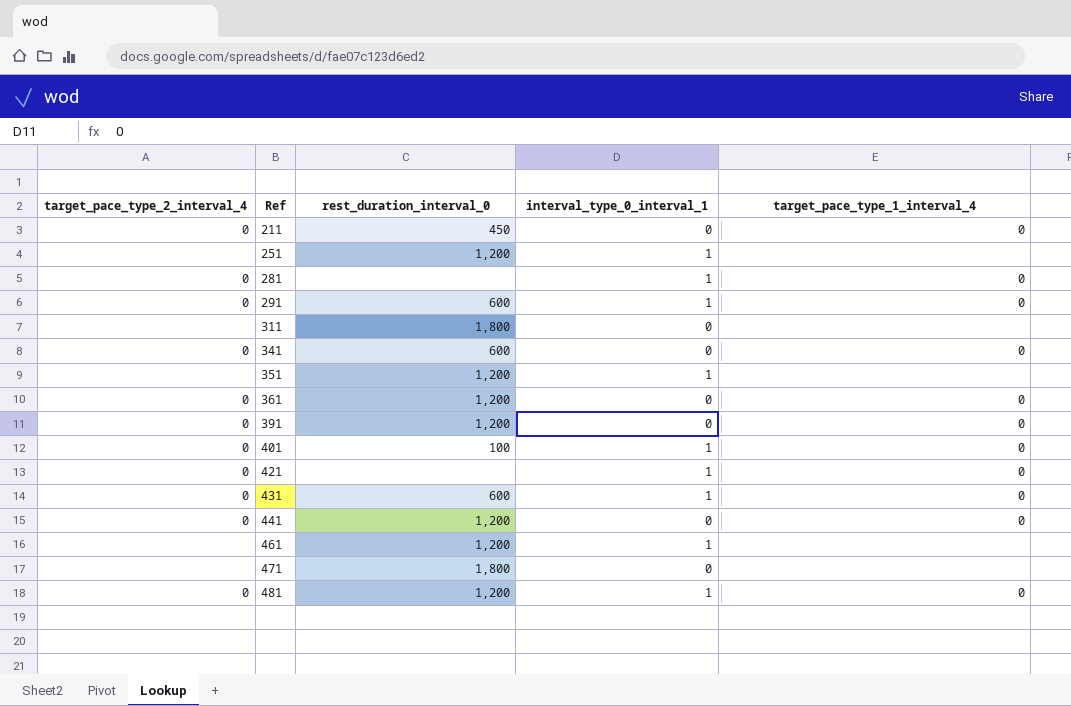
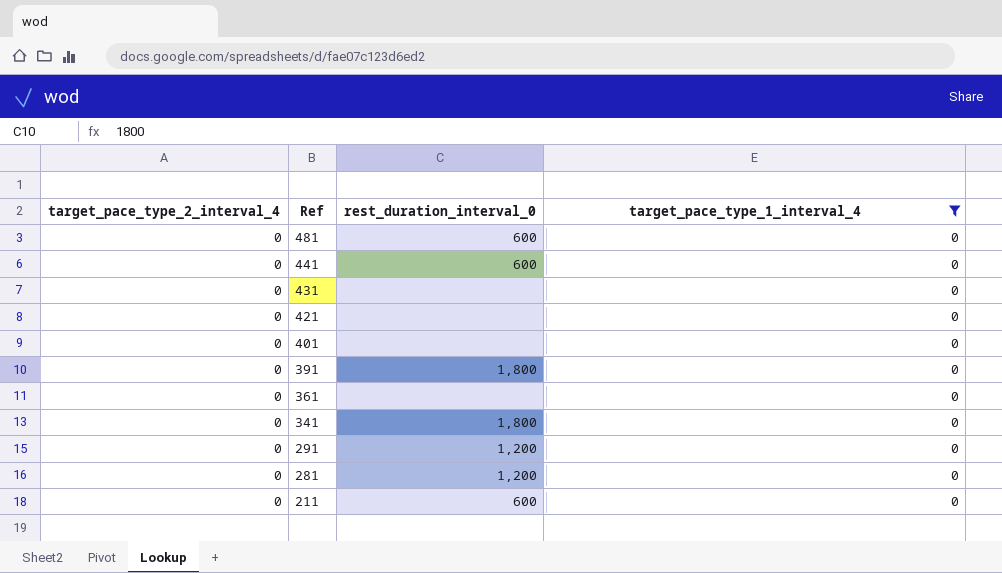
filter: none -> target_pace_type_1_interval_4 = 0
row order: Ref ascending -> Ref descending
column interval_type_0_interval_1 | position: 4 -> none
481 | rest_duration_interval_0: 1,200 -> 600
441 | rest_duration_interval_0: 1,200 -> 600
431 | rest_duration_interval_0: 600 -> none
401 | rest_duration_interval_0: 100 -> none
391 | rest_duration_interval_0: 1,200 -> 1,800
361 | rest_duration_interval_0: 1,200 -> none
341 | rest_duration_interval_0: 600 -> 1,800
291 | rest_duration_interval_0: 600 -> 1,200
281 | rest_duration_interval_0: none -> 1,200
211 | rest_duration_interval_0: 450 -> 600

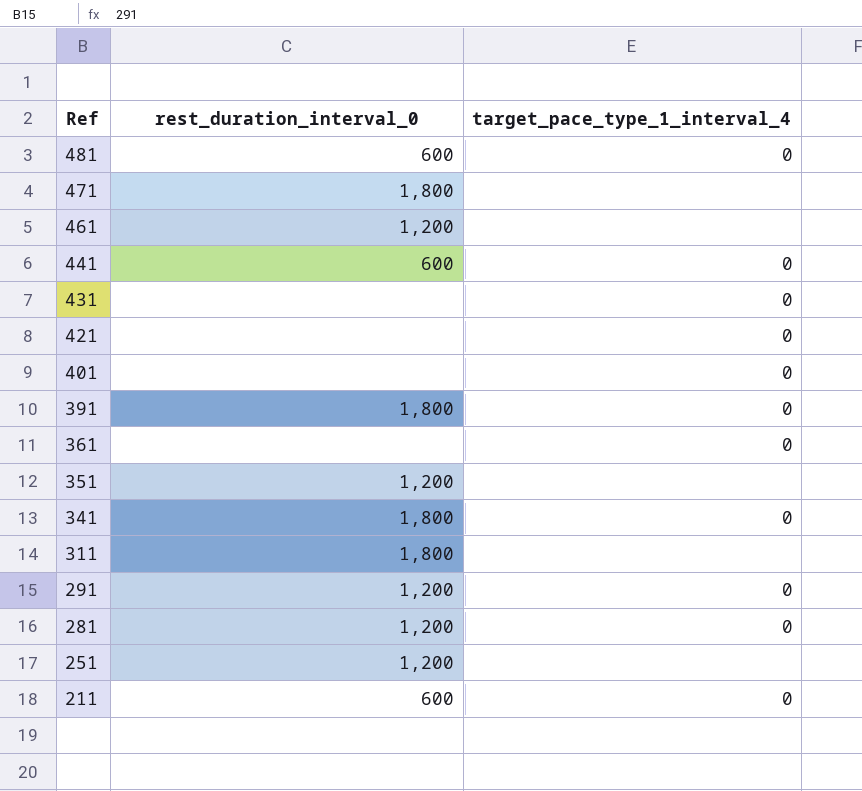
filter: target_pace_type_1_interval_4 = 0 -> none
column target_pace_type_2_interval_4 | position: 1 -> none

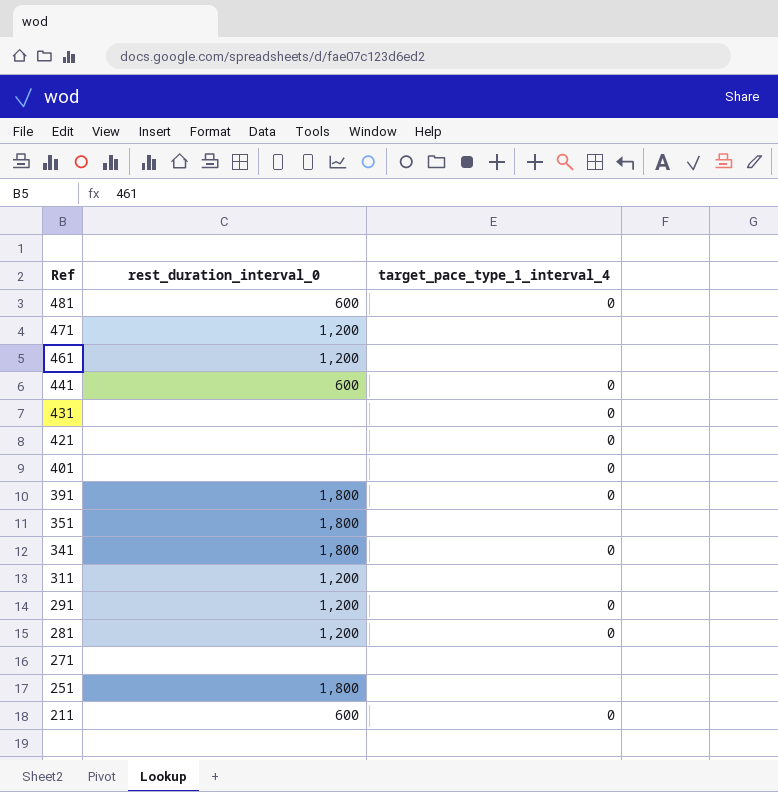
row 361: none | 0 -> none
471 | rest_duration_interval_0: 1,800 -> 1,200
351 | rest_duration_interval_0: 1,200 -> 1,800
311 | rest_duration_interval_0: 1,800 -> 1,200
row 271: none -> none | none
251 | rest_duration_interval_0: 1,200 -> 1,800

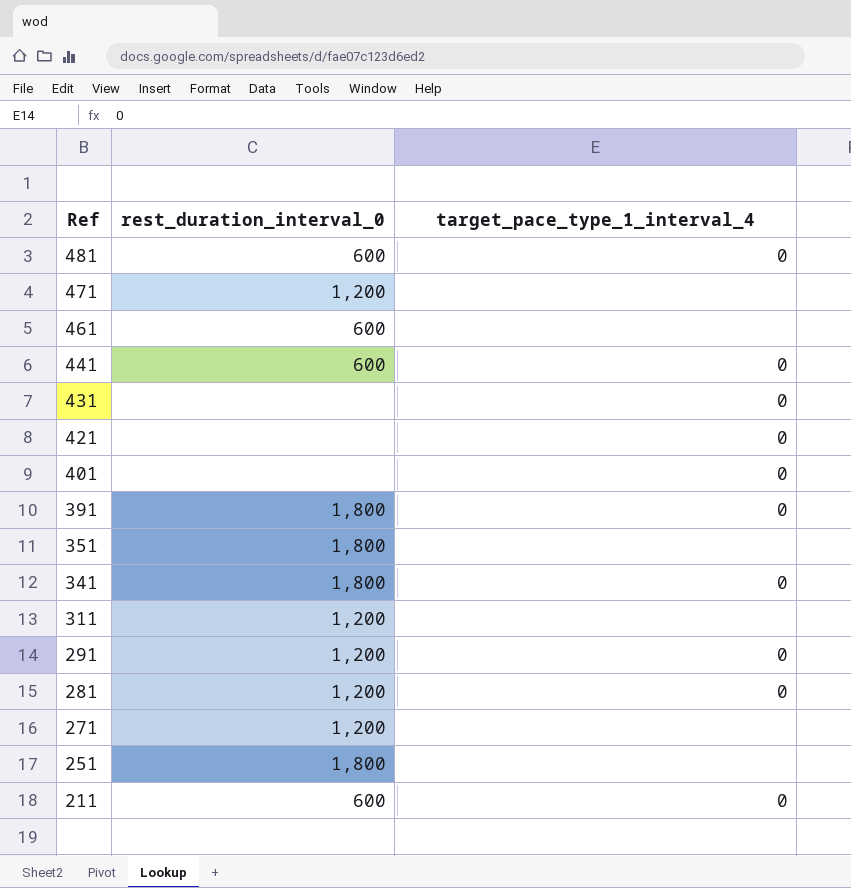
461 | rest_duration_interval_0: 1,200 -> 600
271 | rest_duration_interval_0: none -> 1,200

